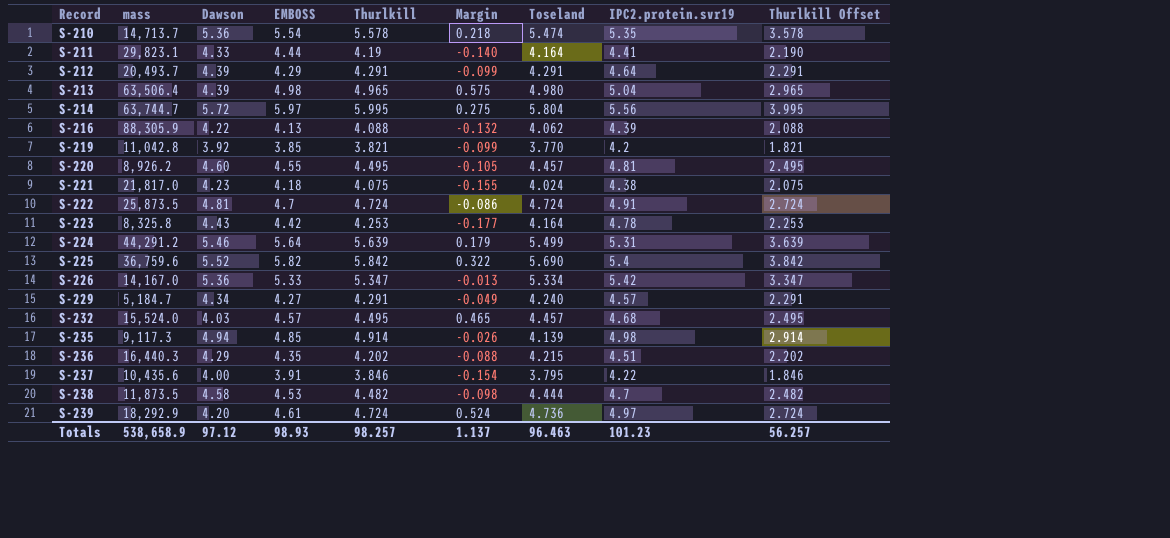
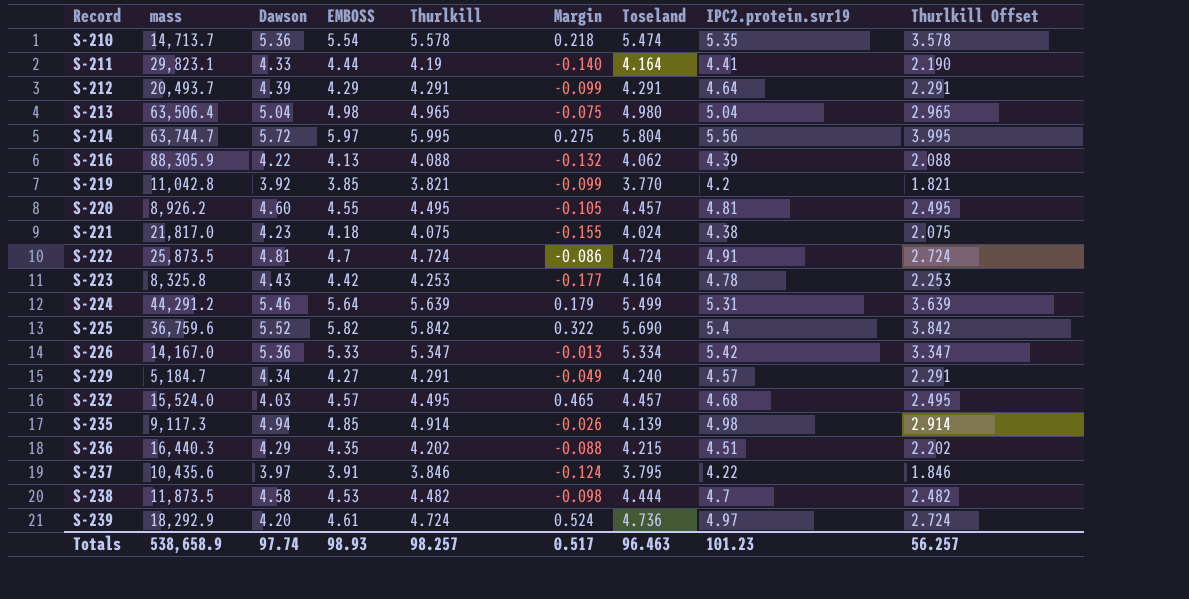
S-213 | Dawson: 4.39 -> 5.04
S-213 | Margin: 0.575 -> -0.075
S-237 | Dawson: 4.00 -> 3.97
S-237 | Margin: -0.154 -> -0.124
Totals | Dawson: 97.12 -> 97.74
Totals | Margin: 1.137 -> 0.517

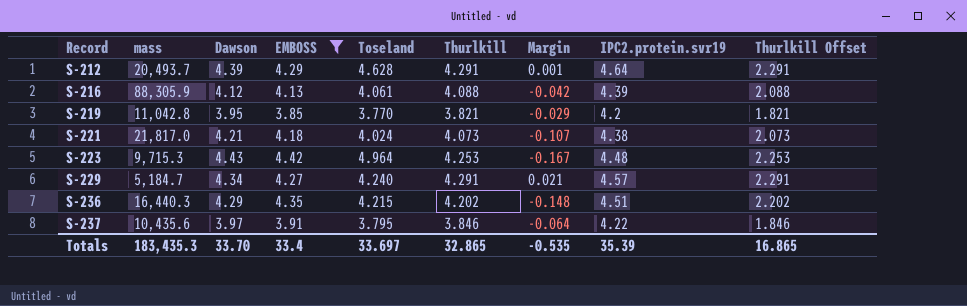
filter: none -> EMBOSS <= 4.42
column Toseland | position: 7 -> 5
column Margin | formula: [Thurlkill] - [Dawson] -> [Thurlkill] - [EMBOSS]
S-212 | Toseland: 4.291 -> 4.628
S-216 | Dawson: 4.22 -> 4.12
S-216 | Toseland: 4.062 -> 4.061
S-219 | Dawson: 3.92 -> 3.95
S-221 | Dawson: 4.23 -> 4.21
S-221 | Thurlkill: 4.075 -> 4.073
S-221 | Thurlkill Offset: 2.075 -> 2.073
S-223 | mass: 8,325.8 -> 9,715.3
S-223 | Toseland: 4.164 -> 4.964
S-223 | IPC2.protein.svr19: 4.78 -> 4.48
Totals | mass: 538,658.9 -> 183,435.3
Totals | Dawson: 97.74 -> 33.70
Totals | EMBOSS: 98.93 -> 33.4
Totals | Toseland: 96.463 -> 33.697
Totals | Thurlkill: 98.257 -> 32.865
Totals | Margin: 0.517 -> -0.535
Totals | IPC2.protein.svr19: 101.23 -> 35.39
Totals | Thurlkill Offset: 56.257 -> 16.865

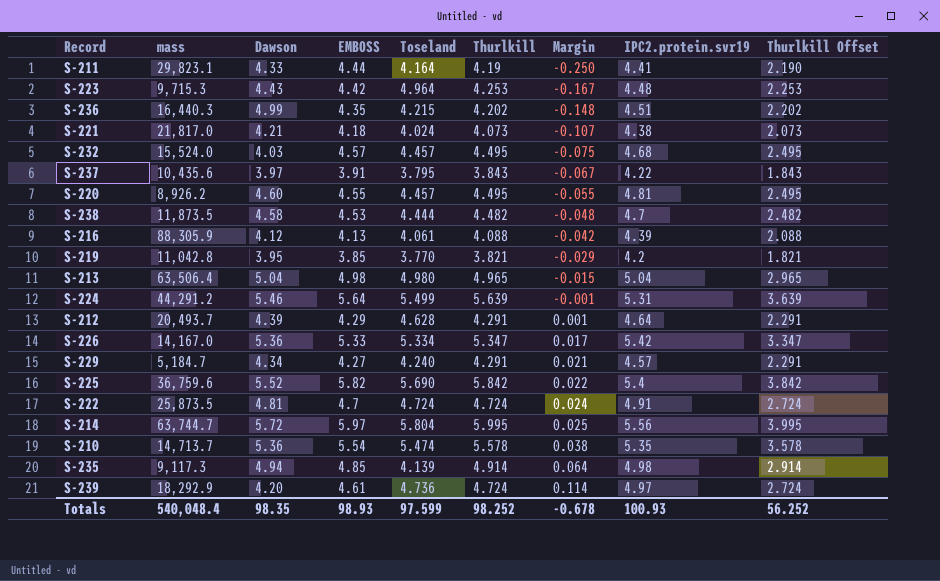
filter: EMBOSS <= 4.42 -> none
row order: Record ascending -> Margin ascending
S-236 | Dawson: 4.29 -> 4.99
S-237 | Thurlkill: 3.846 -> 3.843
S-237 | Margin: -0.064 -> -0.067
S-237 | Thurlkill Offset: 1.846 -> 1.843
Totals | mass: 183,435.3 -> 540,048.4
Totals | Dawson: 33.70 -> 98.35
Totals | EMBOSS: 33.4 -> 98.93
Totals | Toseland: 33.697 -> 97.599
Totals | Thurlkill: 32.865 -> 98.252
Totals | Margin: -0.535 -> -0.678
Totals | IPC2.protein.svr19: 35.39 -> 100.93
Totals | Thurlkill Offset: 16.865 -> 56.252

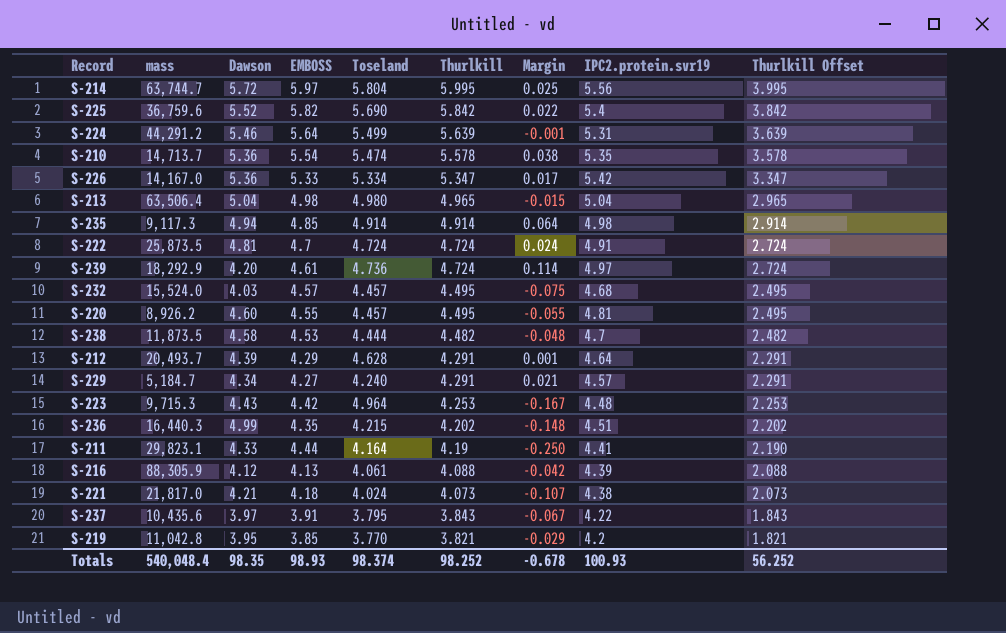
row order: Margin ascending -> Thurlkill descending
S-235 | Toseland: 4.139 -> 4.914
Totals | Toseland: 97.599 -> 98.374

